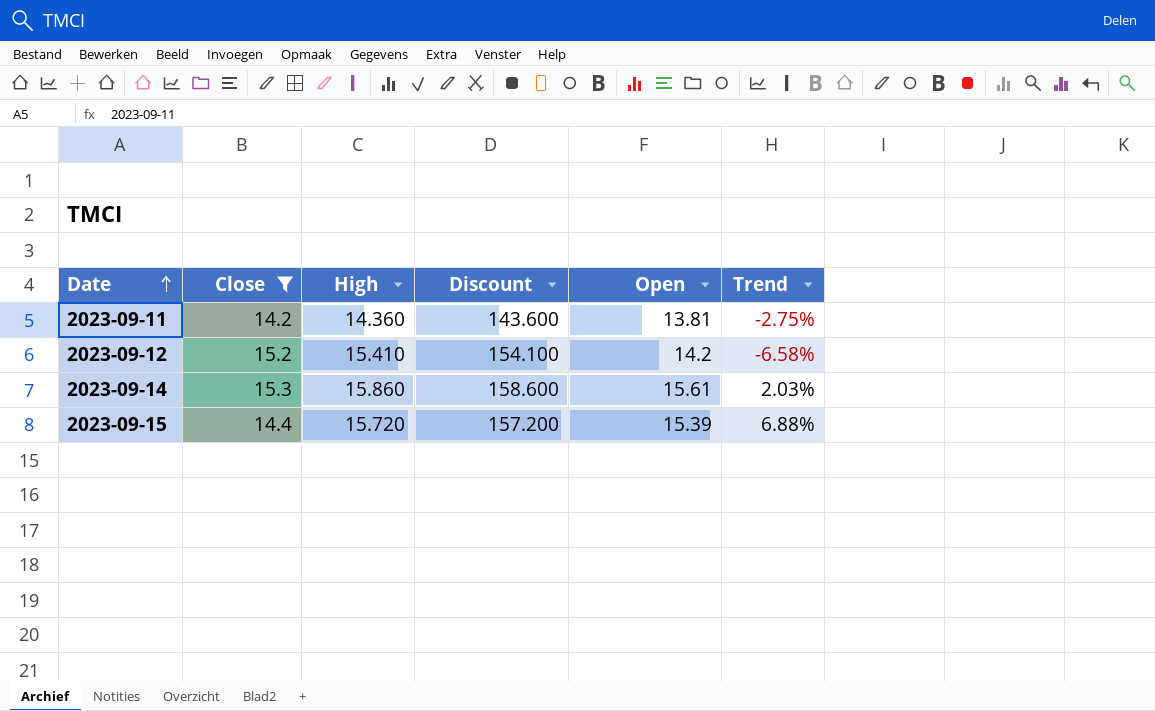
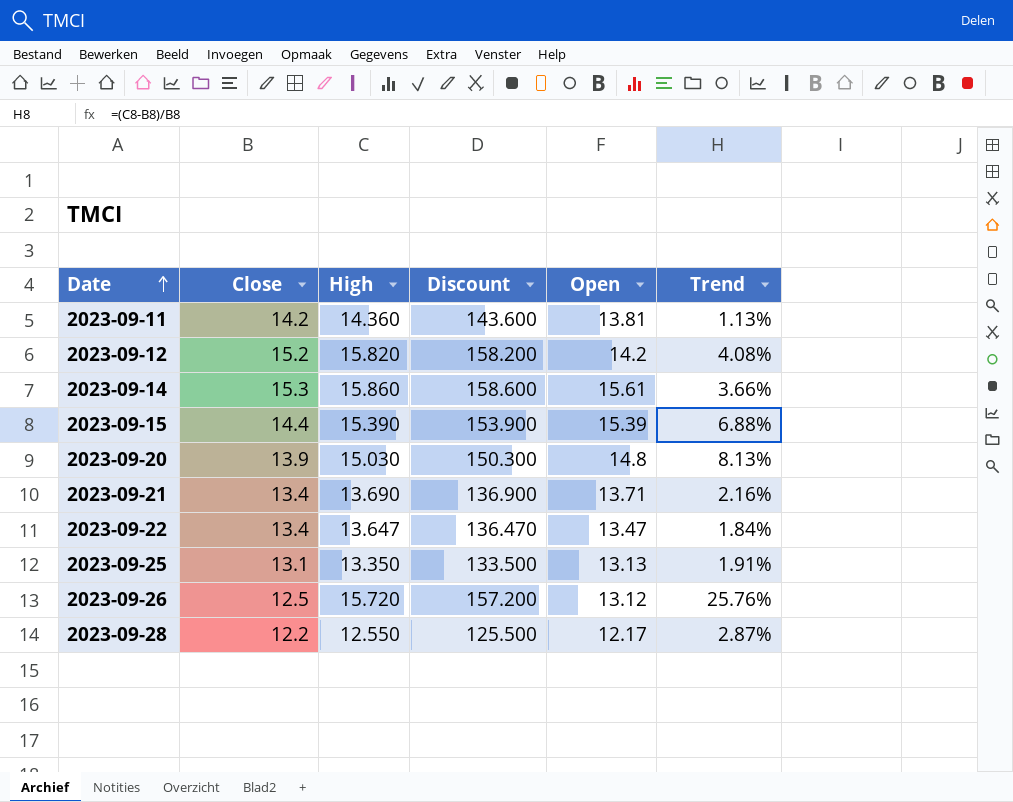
filter: Close >= 14.2 -> none
column Trend | formula: ([Open] - [Close]) / [Close] -> ([High] - [Close]) / [Close]
2023-09-12 | High: 15.410 -> 15.820
2023-09-12 | Discount: 154.100 -> 158.200
2023-09-15 | High: 15.720 -> 15.390
2023-09-15 | Discount: 157.200 -> 153.900

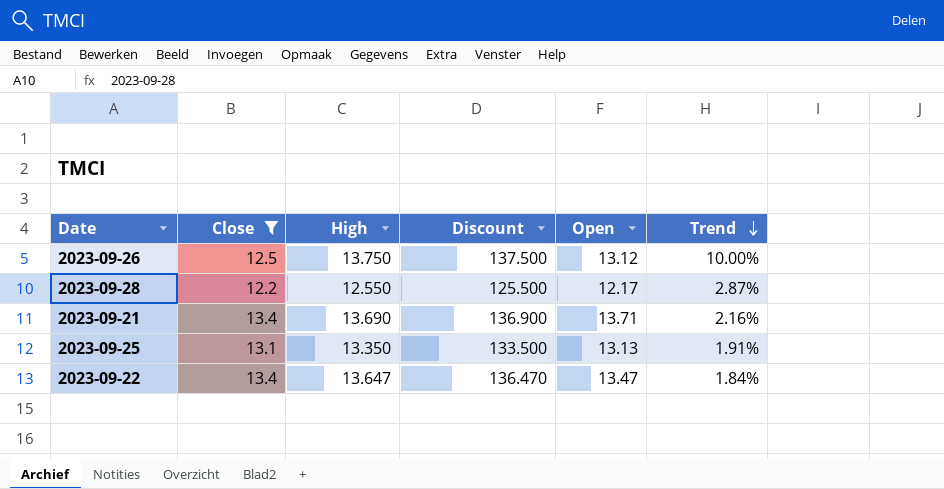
filter: none -> Close <= 13.4
row order: Date ascending -> Trend descending
2023-09-26 | High: 15.720 -> 13.750
2023-09-26 | Discount: 157.200 -> 137.500
2023-09-26 | Trend: 25.76% -> 10.00%

